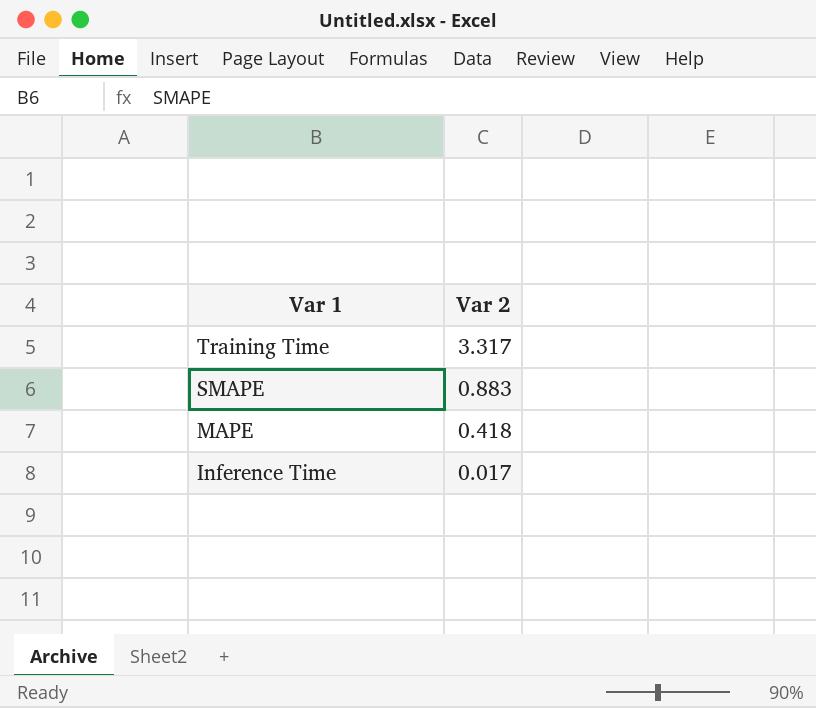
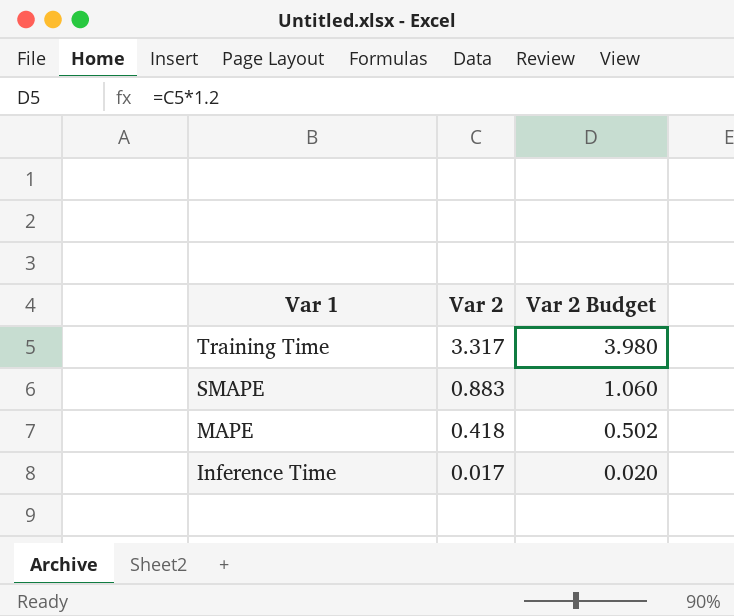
column Var 2 Budget | formula: none -> [Var 2] * 1.2

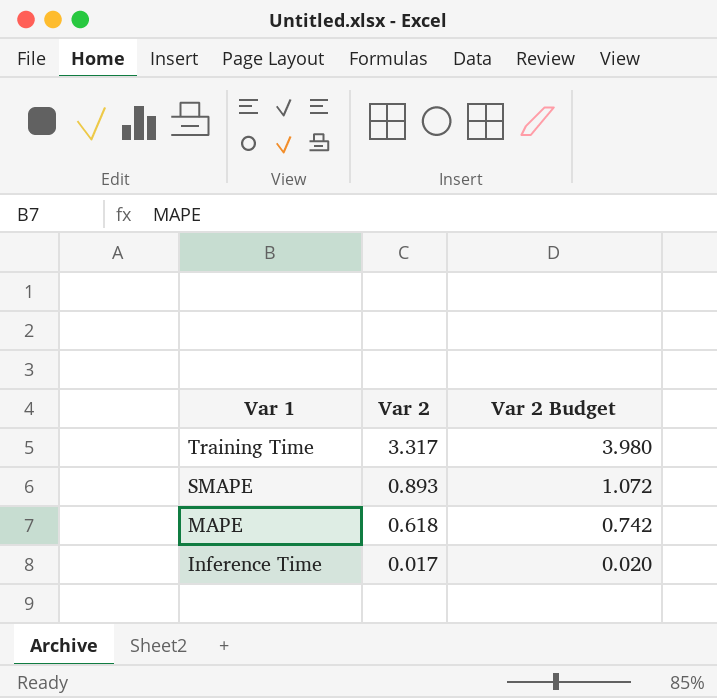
SMAPE | Var 2: 0.883 -> 0.893
SMAPE | Var 2 Budget: 1.060 -> 1.072
MAPE | Var 2: 0.418 -> 0.618
MAPE | Var 2 Budget: 0.502 -> 0.742

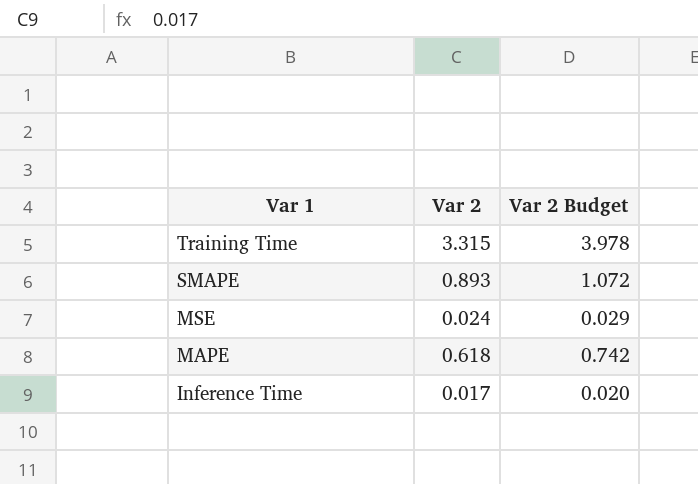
Training Time | Var 2: 3.317 -> 3.315
Training Time | Var 2 Budget: 3.980 -> 3.978
row MSE: none -> 0.024 | 0.029

